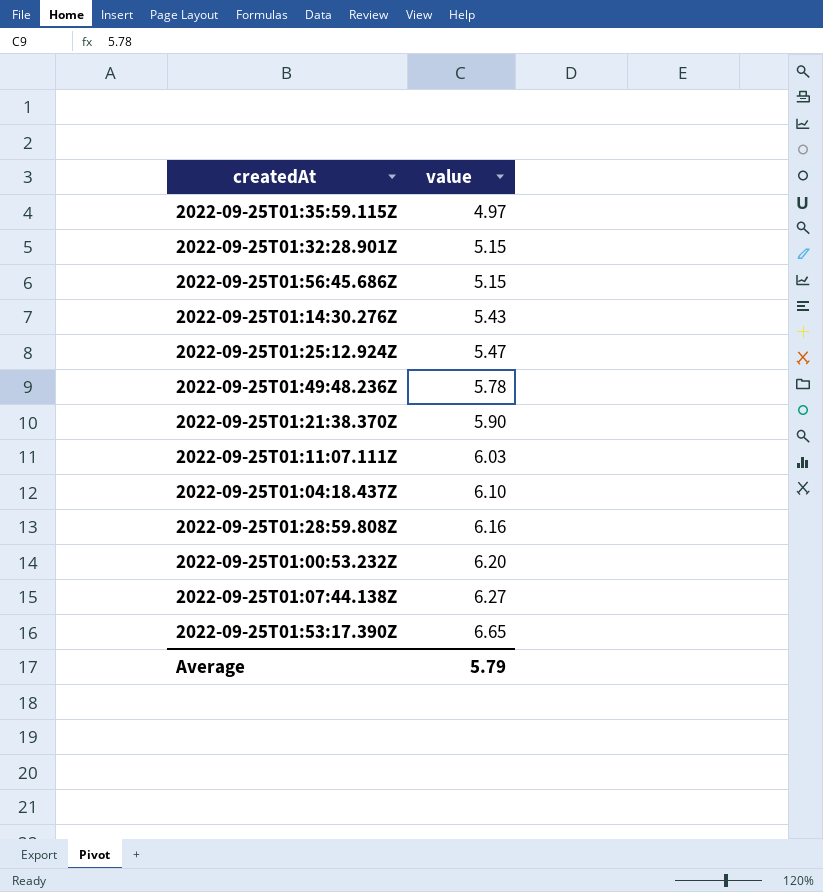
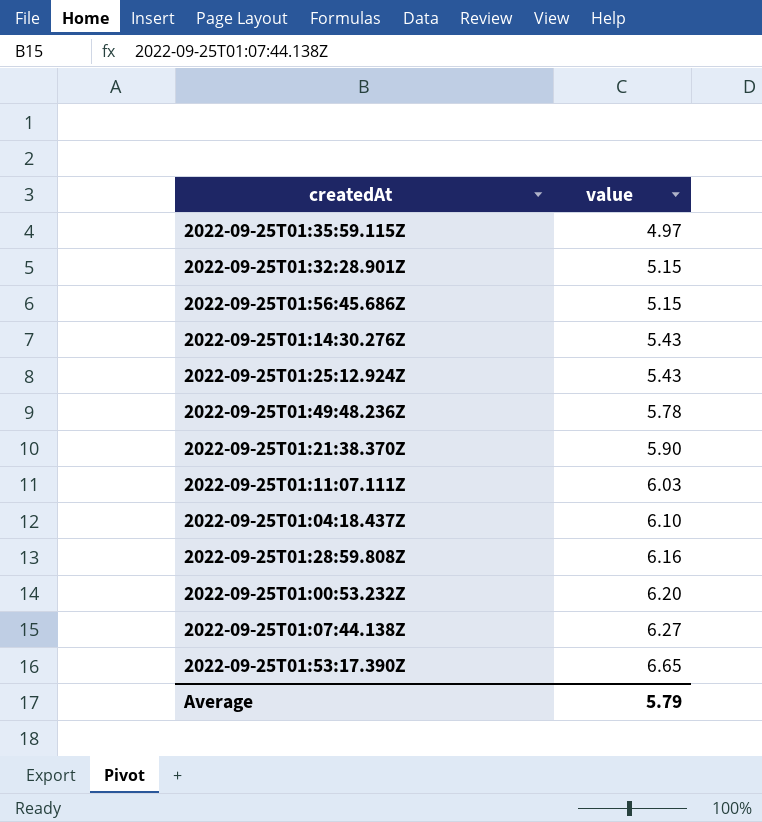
2022-09-25T01:25:12.924Z | value: 5.47 -> 5.43

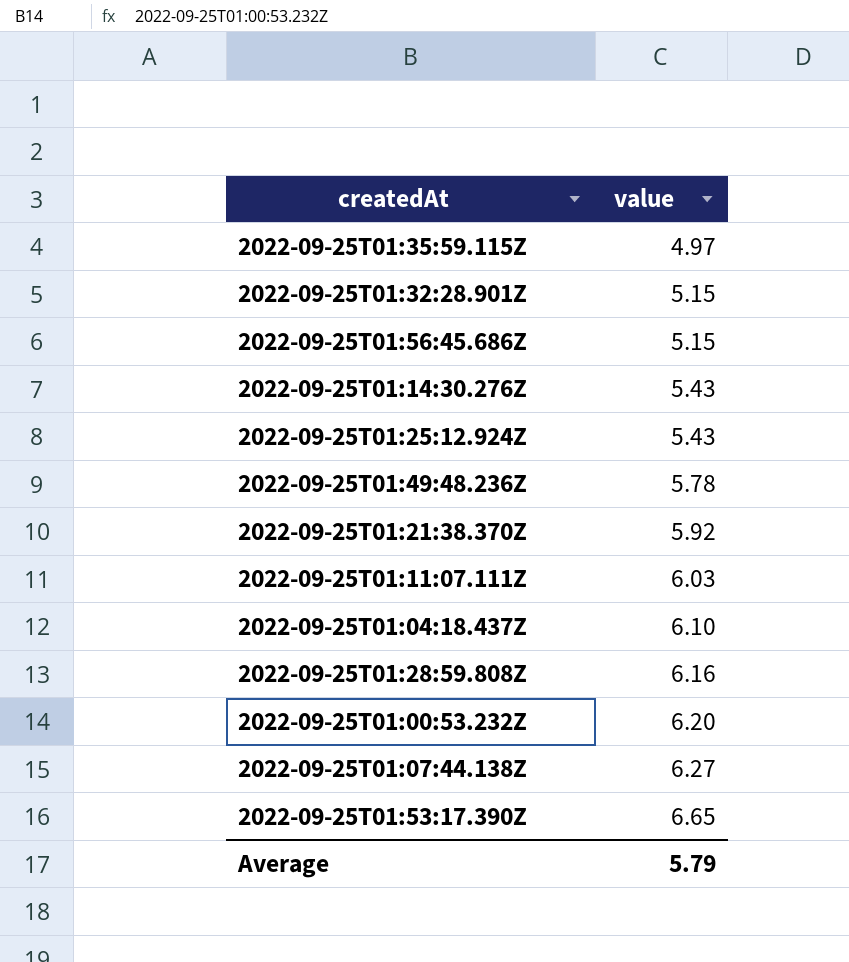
2022-09-25T01:21:38.370Z | value: 5.90 -> 5.92

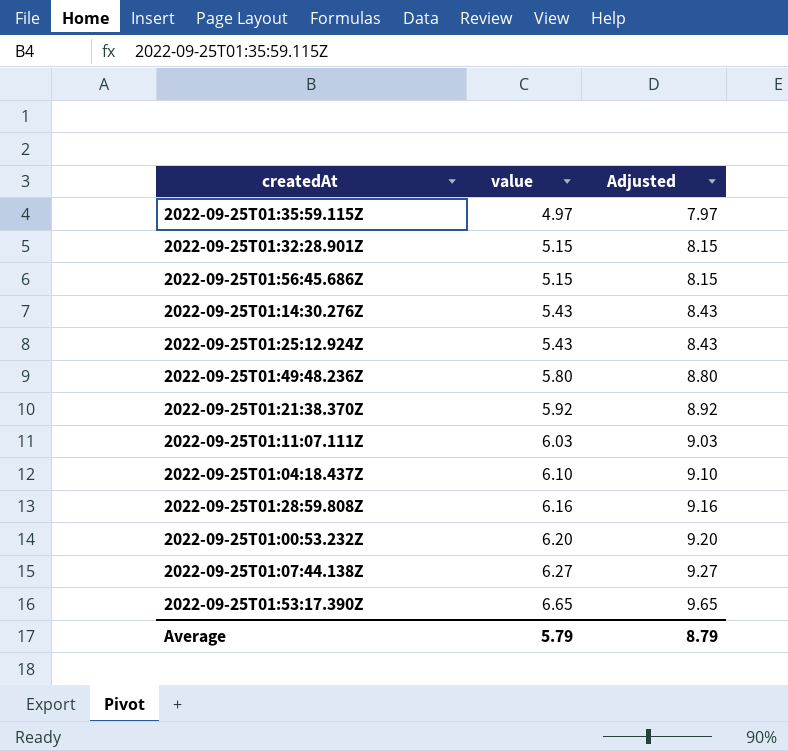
column Adjusted | formula: none -> [value] + 3
2022-09-25T01:49:48.236Z | value: 5.78 -> 5.80

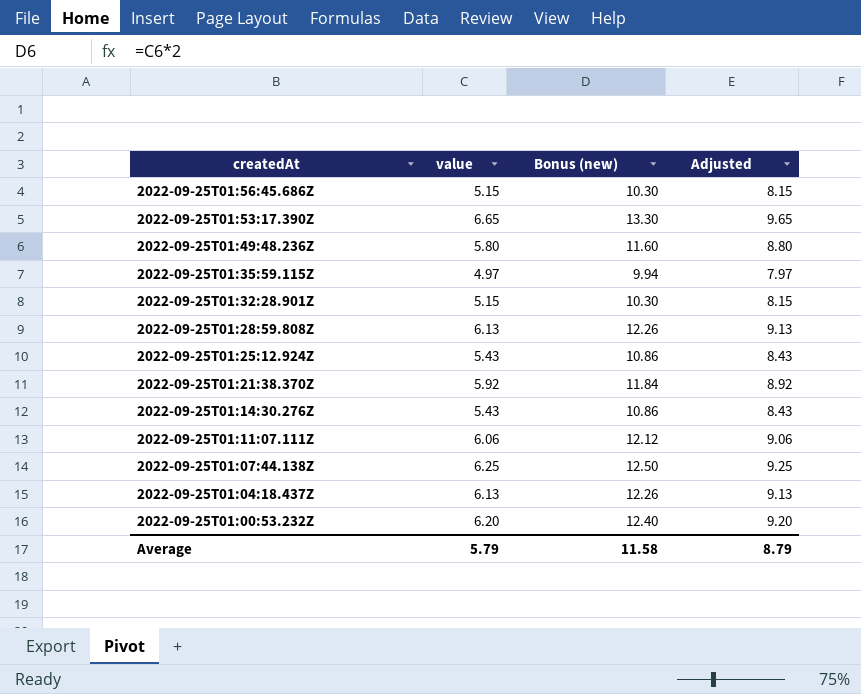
row order: value ascending -> createdAt descending
column Bonus (new) | formula: none -> [value] * 2
2022-09-25T01:28:59.808Z | value: 6.16 -> 6.13
2022-09-25T01:28:59.808Z | Adjusted: 9.16 -> 9.13
2022-09-25T01:11:07.111Z | value: 6.03 -> 6.06
2022-09-25T01:11:07.111Z | Adjusted: 9.03 -> 9.06
2022-09-25T01:07:44.138Z | value: 6.27 -> 6.25
2022-09-25T01:07:44.138Z | Adjusted: 9.27 -> 9.25
2022-09-25T01:04:18.437Z | value: 6.10 -> 6.13
2022-09-25T01:04:18.437Z | Adjusted: 9.10 -> 9.13

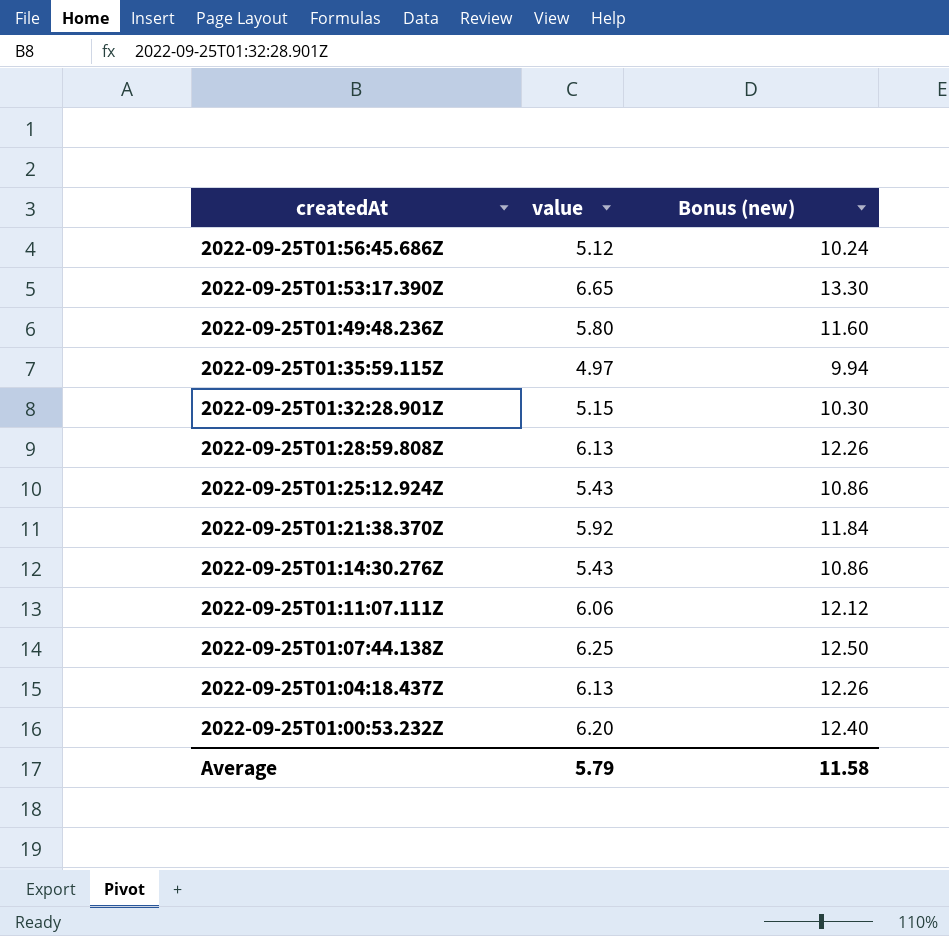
column Adjusted | formula: [value] + 3 -> none
2022-09-25T01:56:45.686Z | value: 5.15 -> 5.12
2022-09-25T01:56:45.686Z | Bonus (new): 10.30 -> 10.24

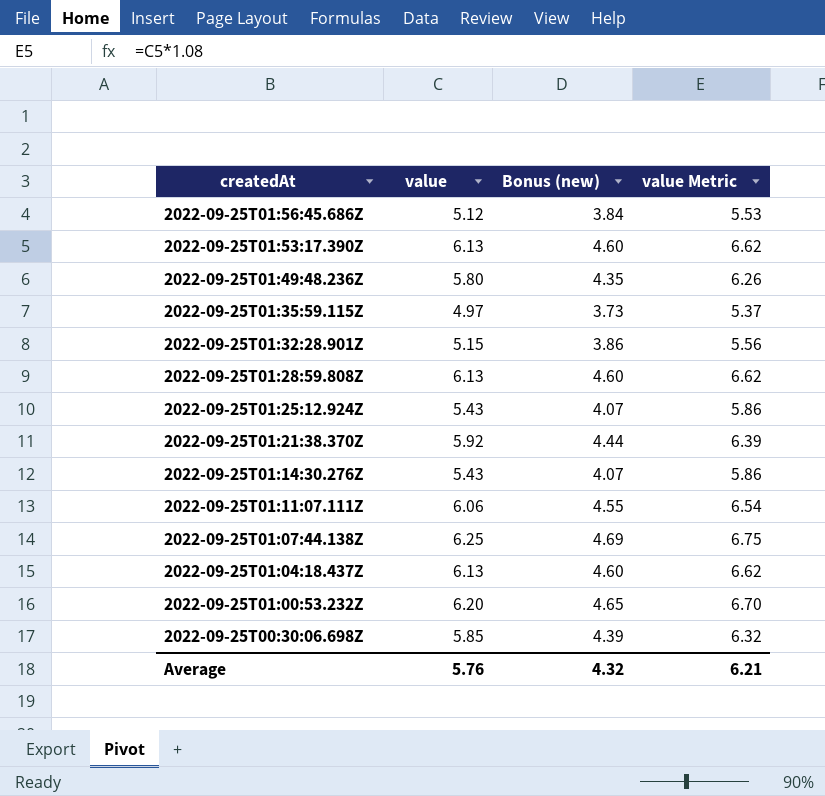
column Bonus (new) | formula: [value] * 2 -> [value] * 0.75
column value Metric | formula: none -> [value] * 1.08
2022-09-25T01:53:17.390Z | value: 6.65 -> 6.13
row 2022-09-25T00:30:06.698Z: none -> 5.85 | 4.39 | 6.32
Average | value: 5.79 -> 5.76
Average | Bonus (new): 11.58 -> 4.32

